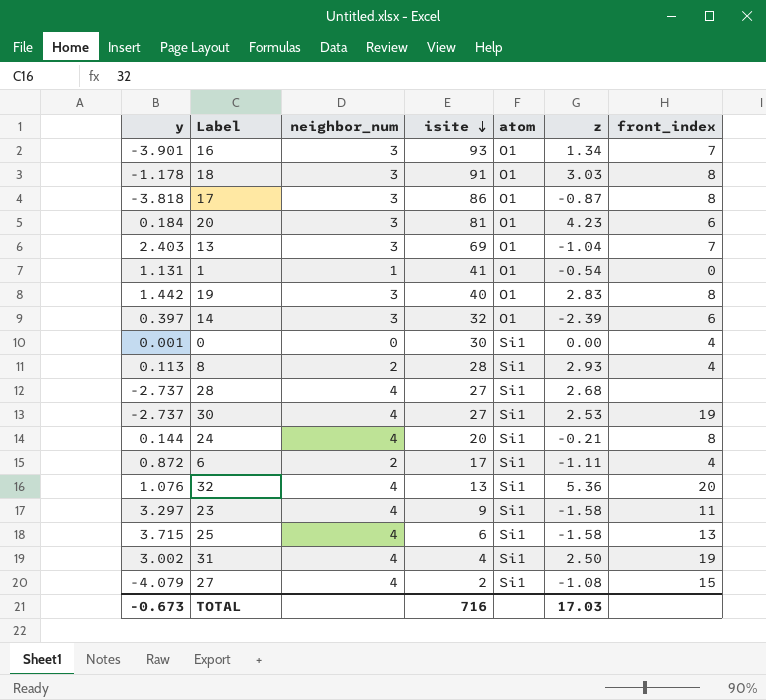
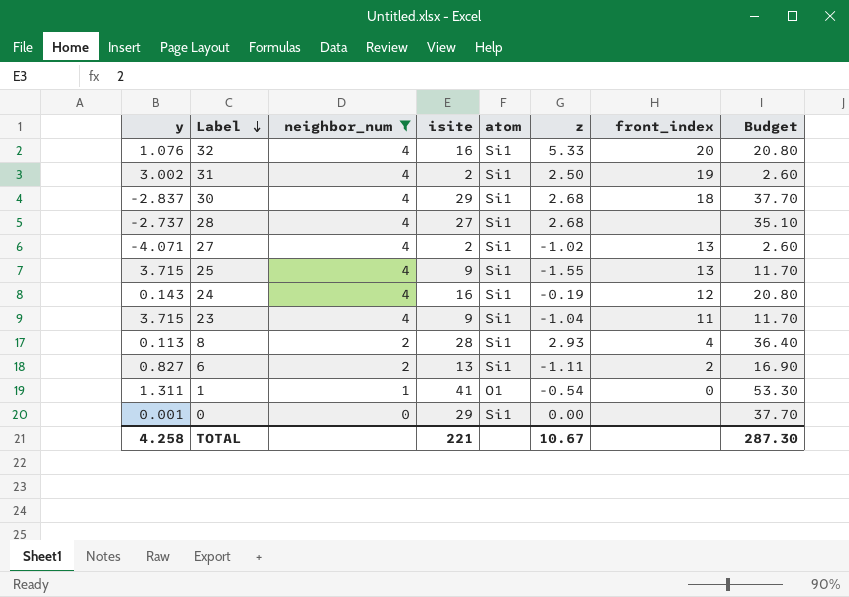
filter: none -> neighbor_num != 3
row order: isite descending -> Label descending
column Budget | formula: none -> [isite] * 1.3
32 | isite: 13 -> 16
32 | z: 5.36 -> 5.33
31 | isite: 4 -> 2
30 | y: -2.737 -> -2.837
30 | isite: 27 -> 29
30 | z: 2.53 -> 2.68
30 | front_index: 19 -> 18
27 | y: -4.079 -> -4.071
27 | z: -1.08 -> -1.02
27 | front_index: 15 -> 13
25 | isite: 6 -> 9
25 | z: -1.58 -> -1.55
24 | y: 0.144 -> 0.143
24 | isite: 20 -> 16
24 | z: -0.21 -> -0.19
24 | front_index: 8 -> 12
23 | y: 3.297 -> 3.715
23 | z: -1.58 -> -1.04
6 | y: 0.872 -> 0.827
6 | isite: 17 -> 13
6 | front_index: 4 -> 2
1 | y: 1.131 -> 1.311
0 | isite: 30 -> 29
0 | front_index: 4 -> none
TOTAL | y: -0.673 -> 4.258
TOTAL | isite: 716 -> 221
TOTAL | z: 17.03 -> 10.67

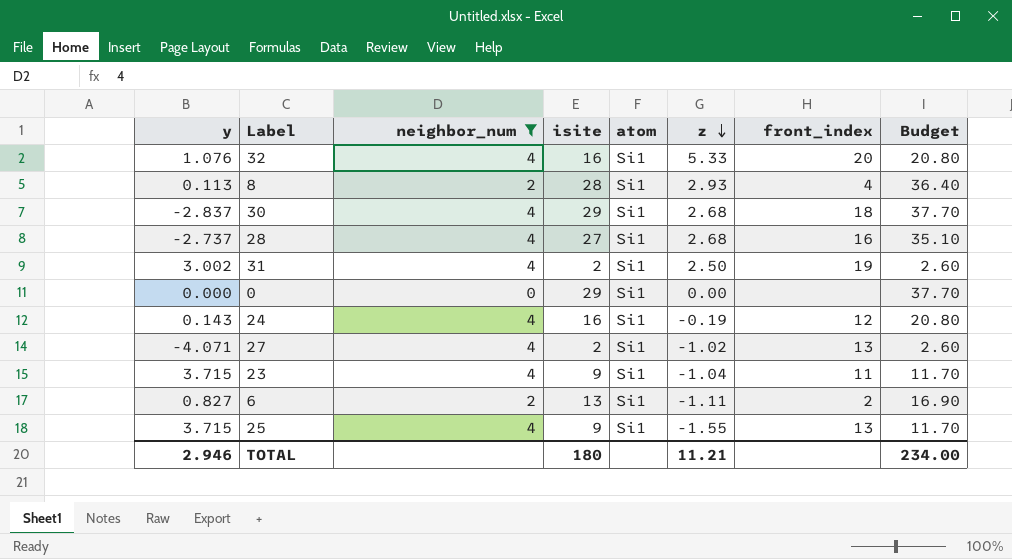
row order: Label descending -> z descending
row 1: 1.311 | 1 | 41 | O1 | -0.54 | 0 | 53.30 -> none
28 | front_index: none -> 16
0 | y: 0.001 -> 0.000
TOTAL | y: 4.258 -> 2.946
TOTAL | isite: 221 -> 180
TOTAL | z: 10.67 -> 11.21
TOTAL | Budget: 287.30 -> 234.00

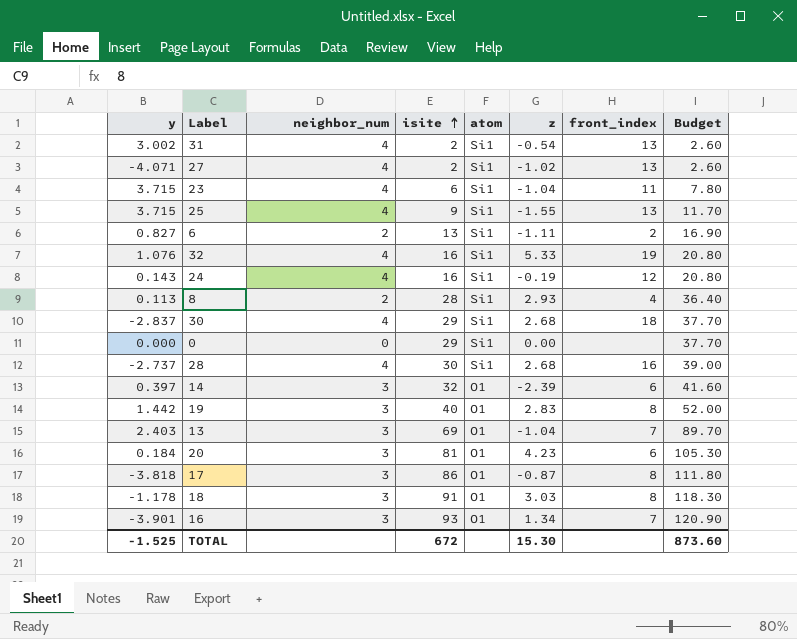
filter: neighbor_num != 3 -> none
row order: z descending -> isite ascending
31 | z: 2.50 -> -0.54
31 | front_index: 19 -> 13
23 | isite: 9 -> 6
23 | Budget: 11.70 -> 7.80
32 | front_index: 20 -> 19
28 | isite: 27 -> 30
28 | Budget: 35.10 -> 39.00
TOTAL | y: 2.946 -> -1.525
TOTAL | isite: 180 -> 672
TOTAL | z: 11.21 -> 15.30
TOTAL | Budget: 234.00 -> 873.60

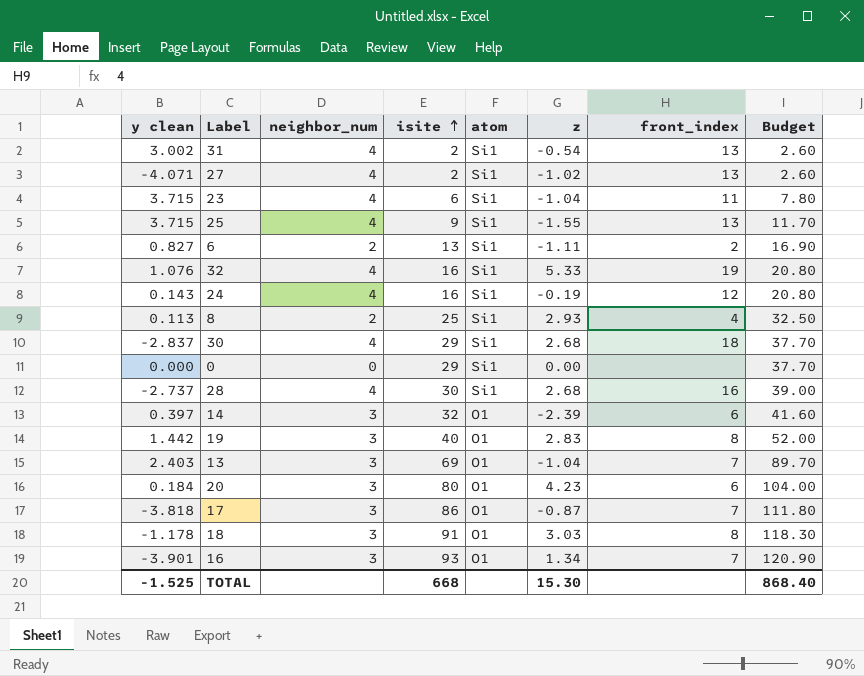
column name: y -> y clean
8 | isite: 28 -> 25
8 | Budget: 36.40 -> 32.50
20 | isite: 81 -> 80
20 | Budget: 105.30 -> 104.00
17 | front_index: 8 -> 7
TOTAL | isite: 672 -> 668
TOTAL | Budget: 873.60 -> 868.40

